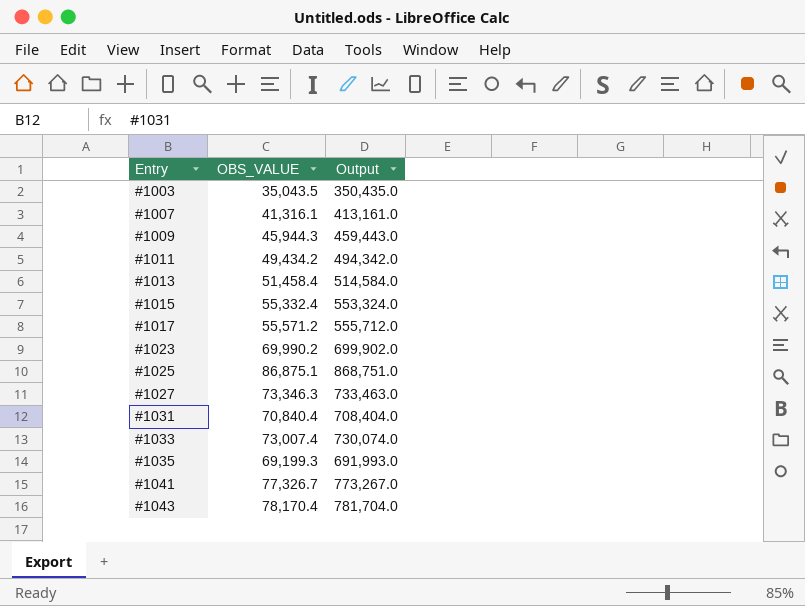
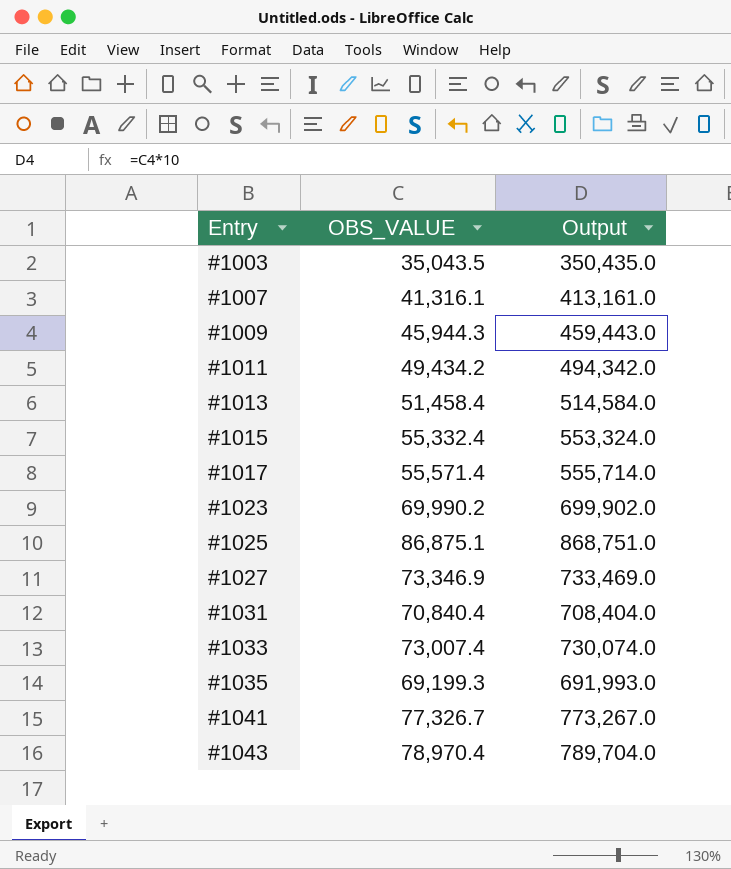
#1017 | OBS_VALUE: 55,571.2 -> 55,571.4
#1017 | Output: 555,712.0 -> 555,714.0
#1027 | OBS_VALUE: 73,346.3 -> 73,346.9
#1027 | Output: 733,463.0 -> 733,469.0
#1043 | OBS_VALUE: 78,170.4 -> 78,970.4
#1043 | Output: 781,704.0 -> 789,704.0

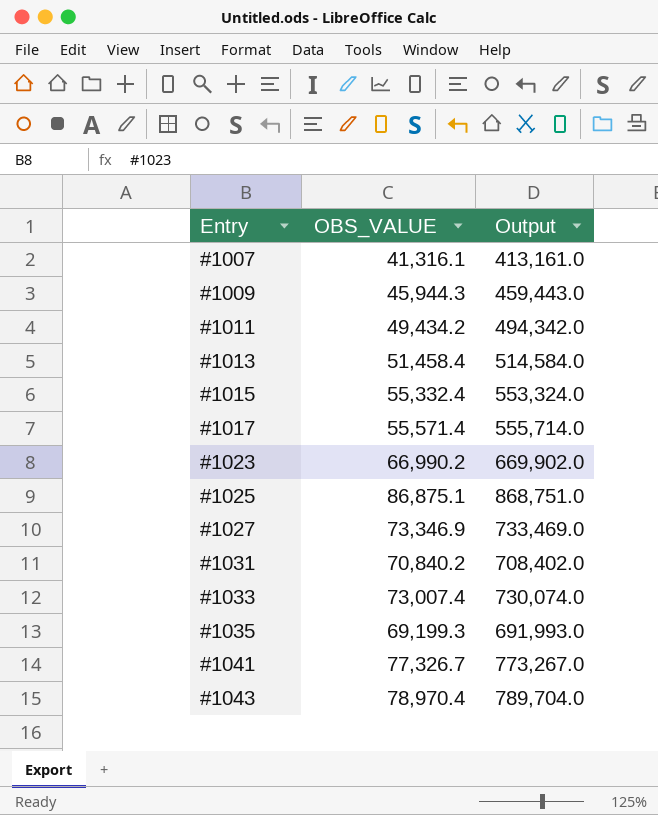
row #1003: 35,043.5 | 350,435.0 -> none
#1023 | OBS_VALUE: 69,990.2 -> 66,990.2
#1023 | Output: 699,902.0 -> 669,902.0
#1031 | OBS_VALUE: 70,840.4 -> 70,840.2
#1031 | Output: 708,404.0 -> 708,402.0

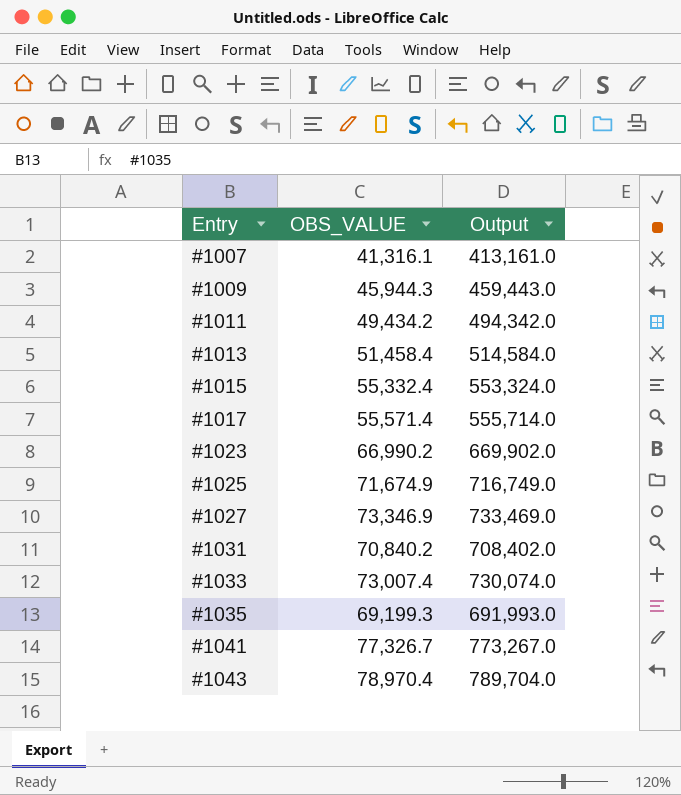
#1025 | OBS_VALUE: 86,875.1 -> 71,674.9
#1025 | Output: 868,751.0 -> 716,749.0

